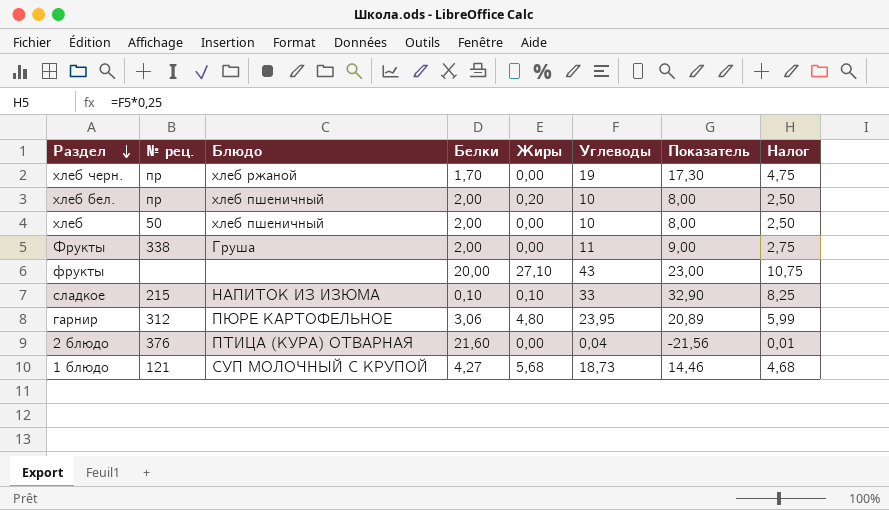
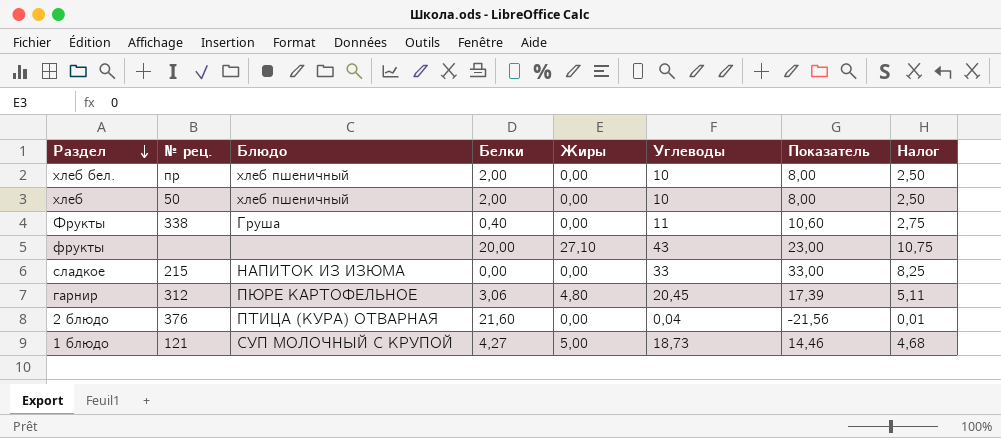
row хлеб черн.: пр | хлеб ржаной | 1,70 | 0,00 | 19 | 17,30 | 4,75 -> none
хлеб бел. | Жиры: 0,20 -> 0,00
Фрукты | Белки: 2,00 -> 0,40
Фрукты | Показатель: 9,00 -> 10,60
сладкое | Белки: 0,10 -> 0,00
сладкое | Жиры: 0,10 -> 0,00
сладкое | Показатель: 32,90 -> 33,00
гарнир | Углеводы: 23,95 -> 20,45
гарнир | Показатель: 20,89 -> 17,39
гарнир | Налог: 5,99 -> 5,11
1 блюдо | Жиры: 5,68 -> 5,00

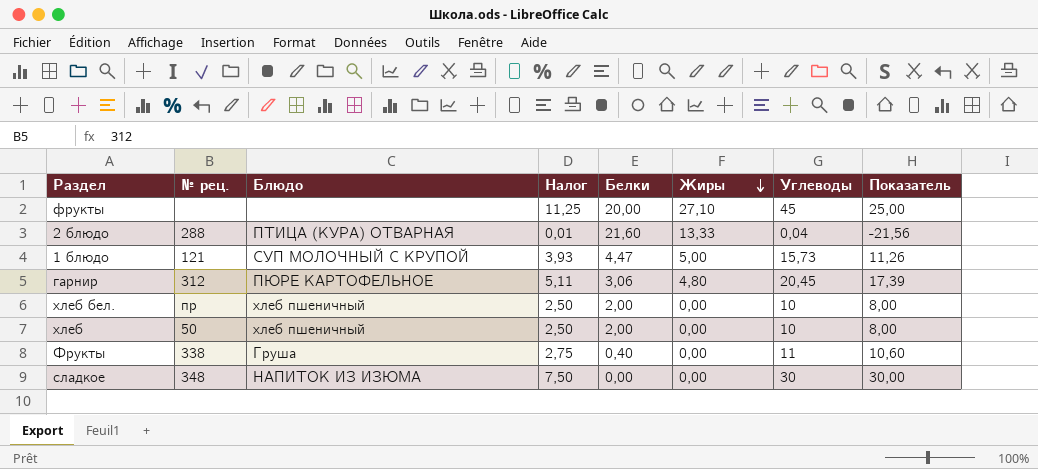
row order: Раздел descending -> Жиры descending
column Налог | position: 8 -> 4
фрукты | Налог: 10,75 -> 11,25
фрукты | Углеводы: 43 -> 45
фрукты | Показатель: 23,00 -> 25,00
2 блюдо | № рец.: 376 -> 288
2 блюдо | Жиры: 0,00 -> 13,33
1 блюдо | Налог: 4,68 -> 3,93
1 блюдо | Белки: 4,27 -> 4,47
1 блюдо | Углеводы: 18,73 -> 15,73
1 блюдо | Показатель: 14,46 -> 11,26
сладкое | № рец.: 215 -> 348
сладкое | Налог: 8,25 -> 7,50
сладкое | Углеводы: 33 -> 30
сладкое | Показатель: 33,00 -> 30,00

